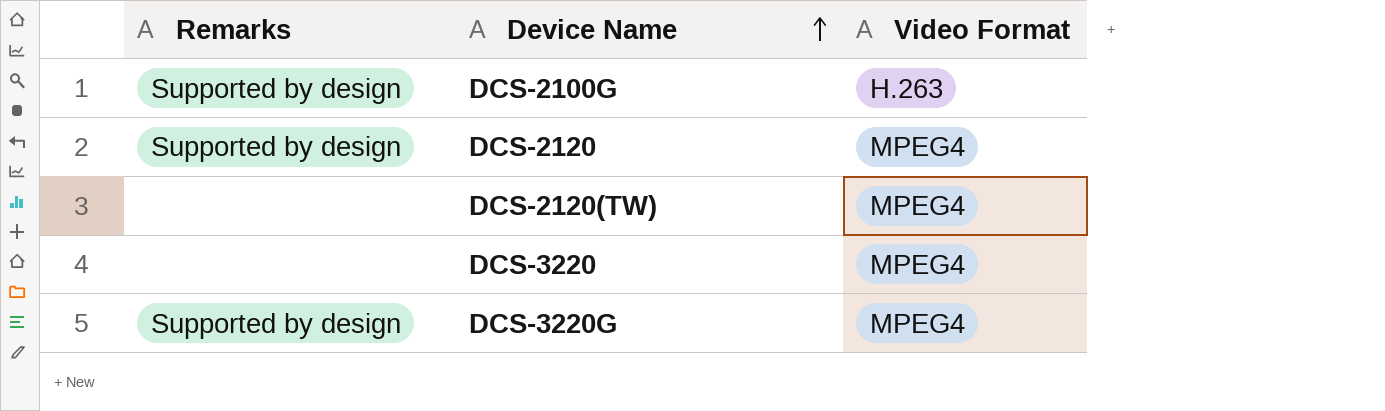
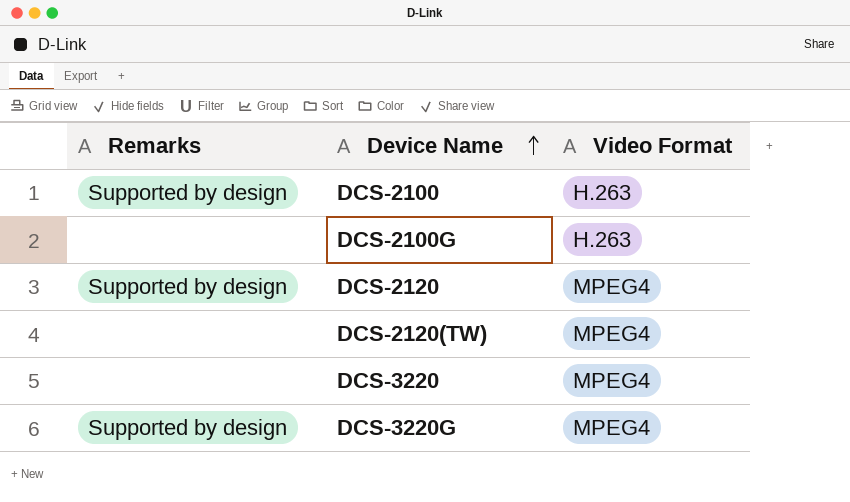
row DCS-2100: none -> Supported by design | H.263
DCS-2100G | Remarks: Supported by design -> none

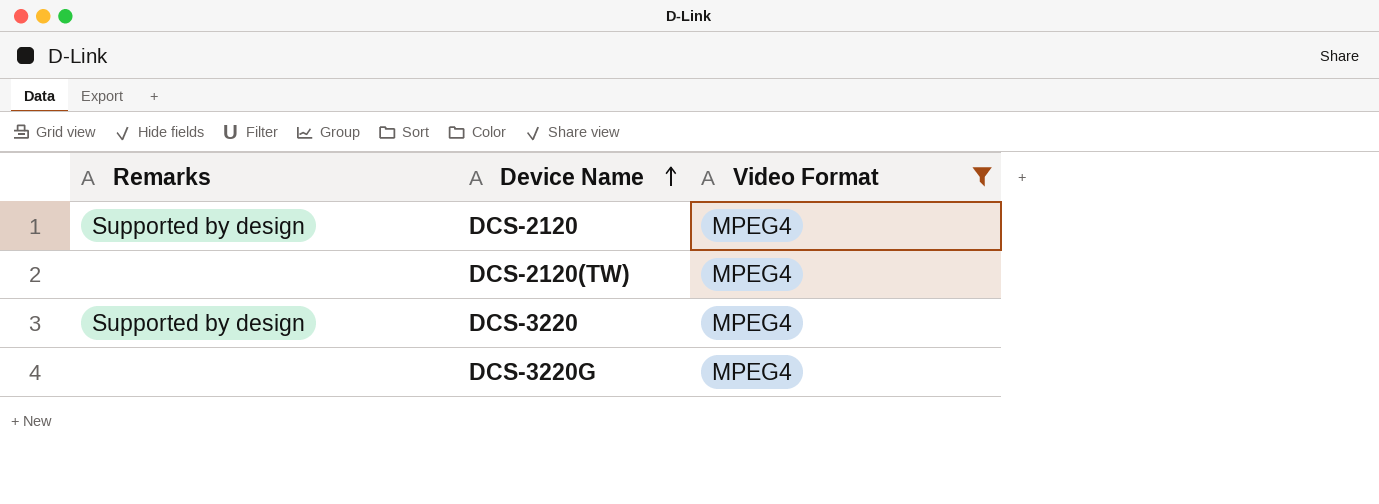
filter: none -> Video Format = MPEG4
DCS-3220 | Remarks: none -> Supported by design
DCS-3220G | Remarks: Supported by design -> none

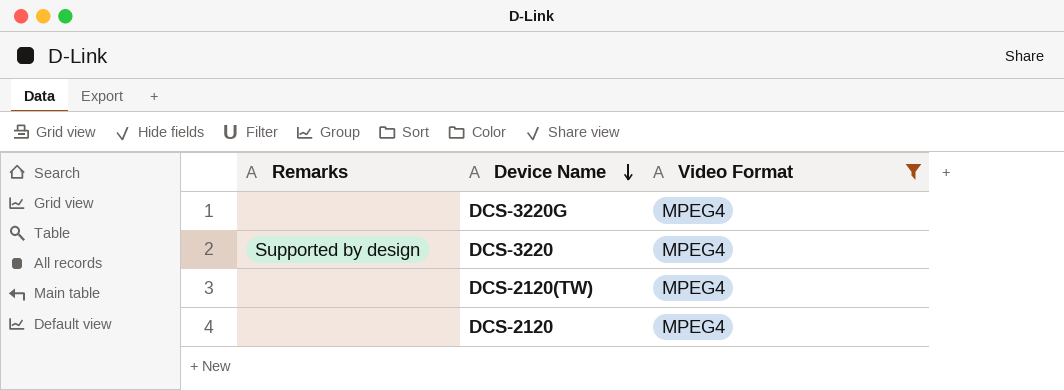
row order: Device Name ascending -> Device Name descending
DCS-2120 | Remarks: Supported by design -> none

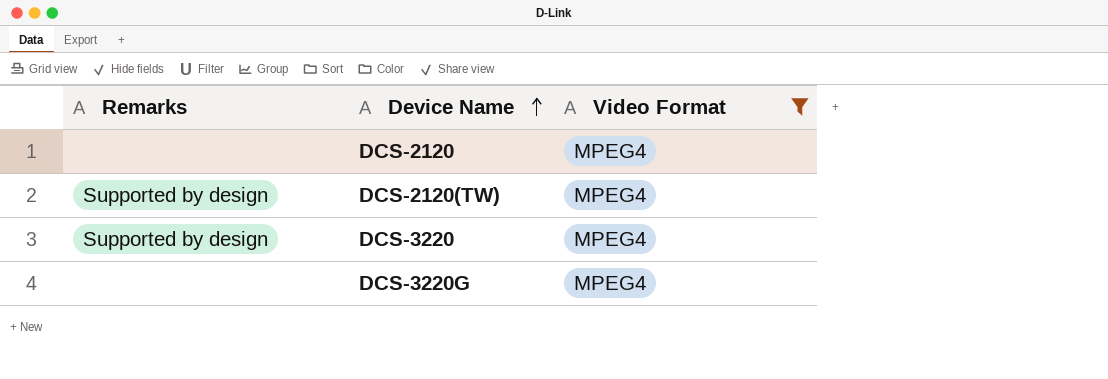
row order: Device Name descending -> Device Name ascending
DCS-2120(TW) | Remarks: none -> Supported by design

